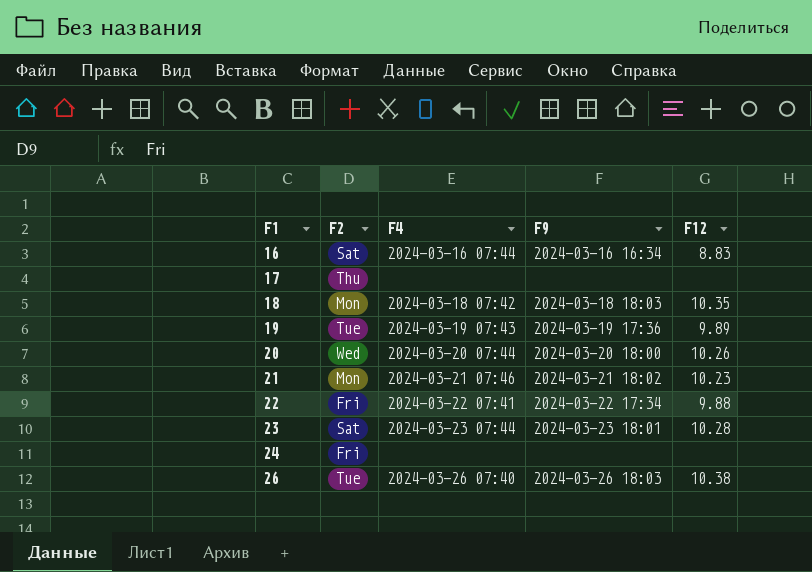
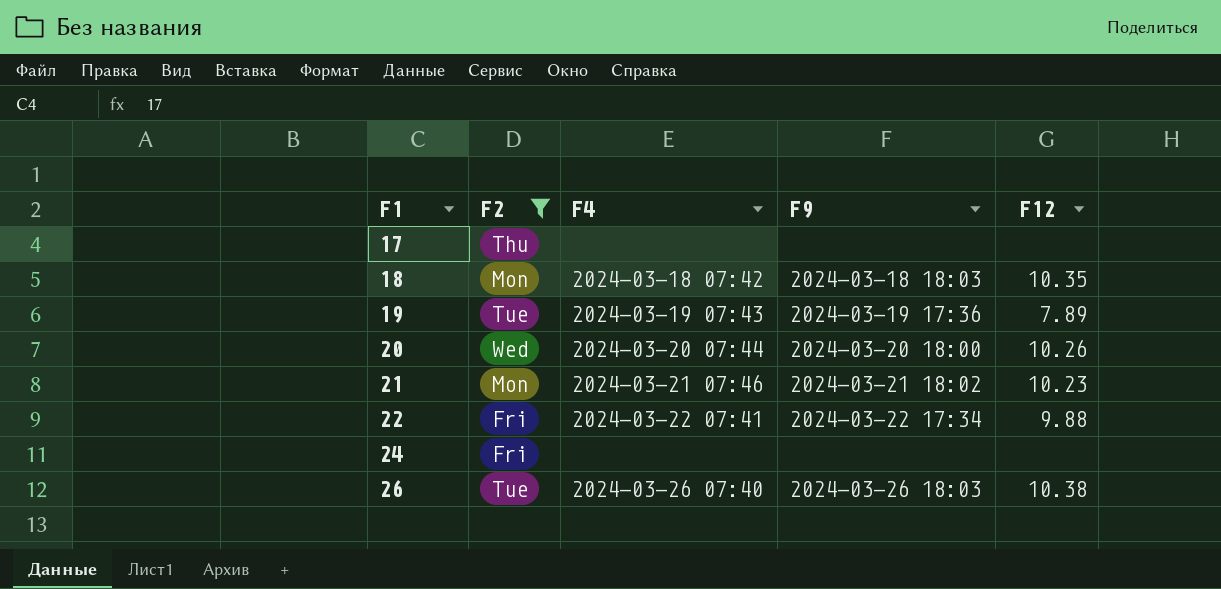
filter: none -> F2 != Sat
19 | F12: 9.89 -> 7.89

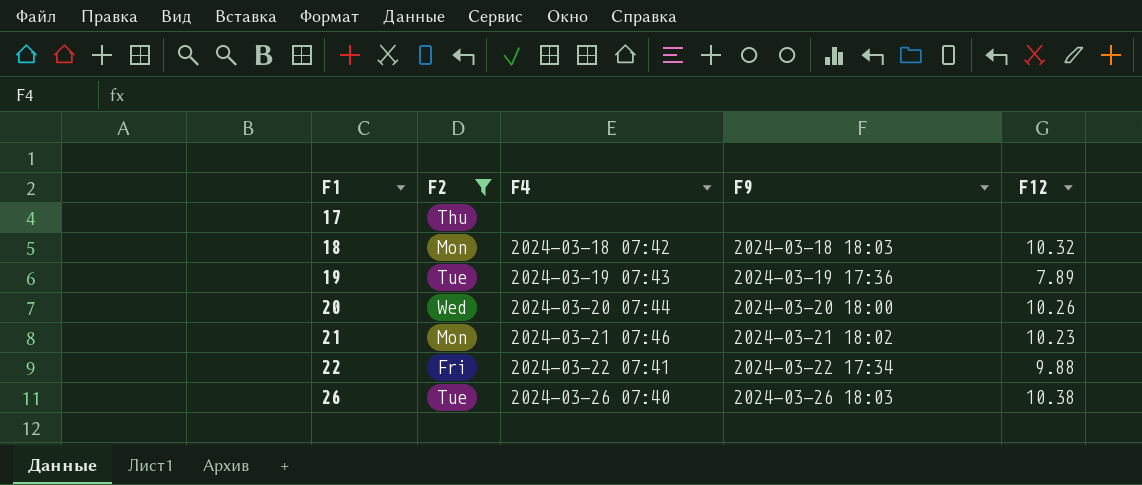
row 24: Fri | none | none | none -> none
18 | F12: 10.35 -> 10.32

